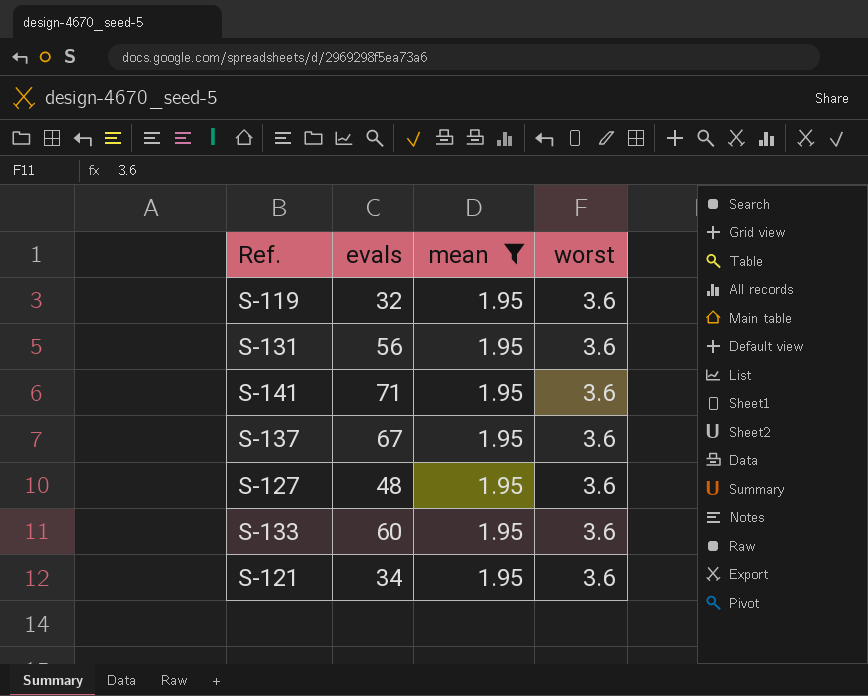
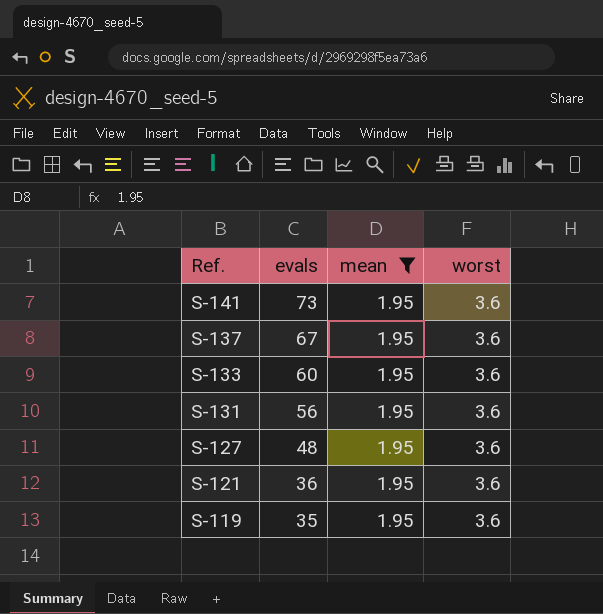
row order: none -> Ref. descending
S-141 | evals: 71 -> 73
S-121 | evals: 34 -> 36
S-119 | evals: 32 -> 35

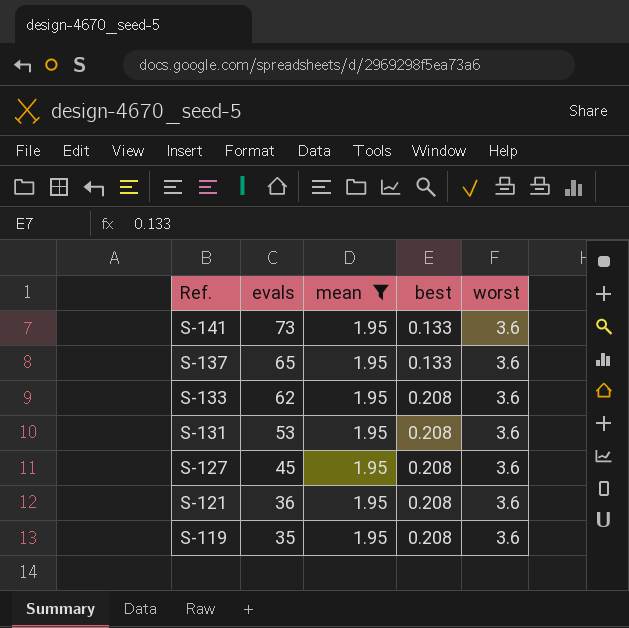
column best | position: none -> 4
S-137 | evals: 67 -> 65
S-133 | evals: 60 -> 62
S-131 | evals: 56 -> 53
S-127 | evals: 48 -> 45

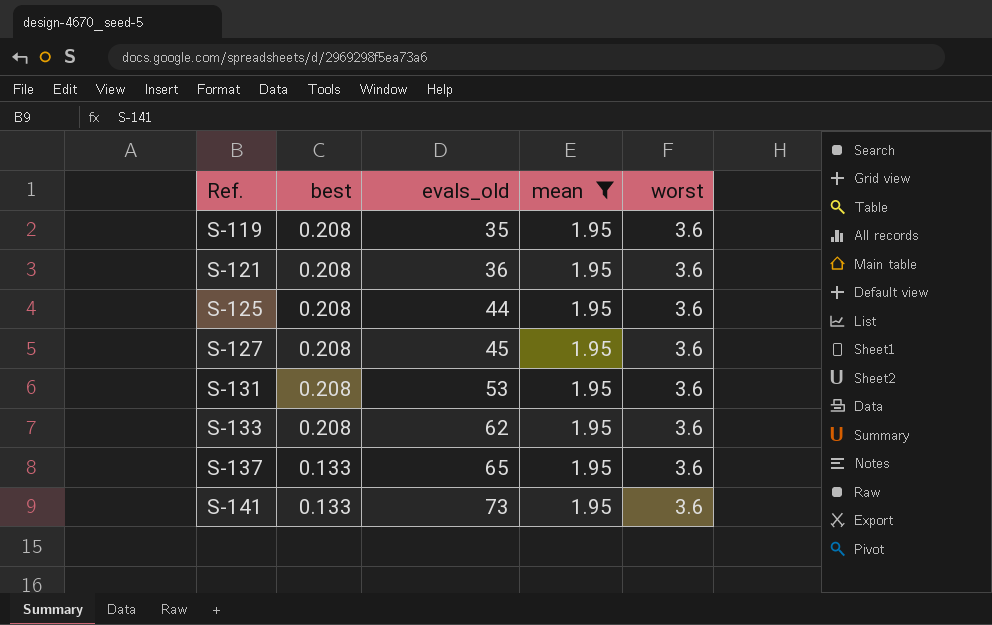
row order: Ref. descending -> Ref. ascending
column best | position: 4 -> 2
column name: evals -> evals_old
row S-125: none -> 0.208 | 44 | 1.95 | 3.6

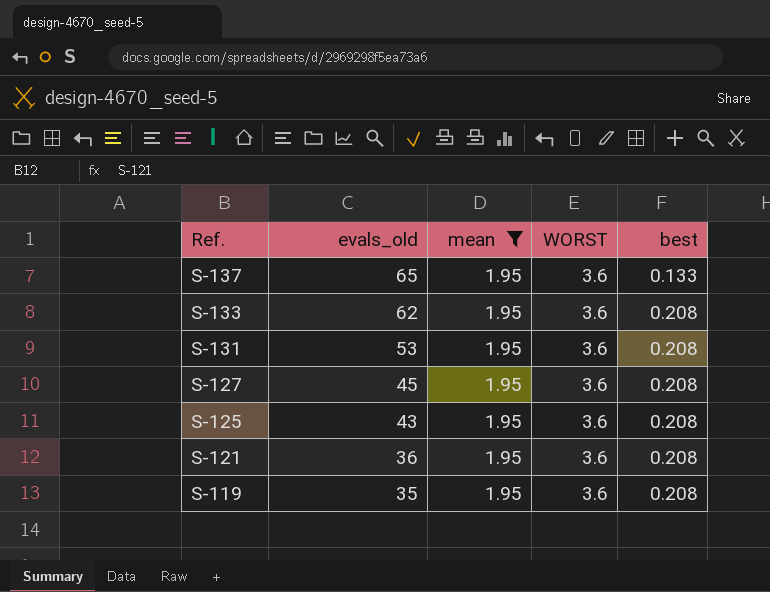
row order: Ref. ascending -> Ref. descending
column name: worst -> WORST
column best | position: 2 -> 5
row S-141: 0.133 | 73 | 1.95 | 3.6 -> none
S-125 | evals_old: 44 -> 43

